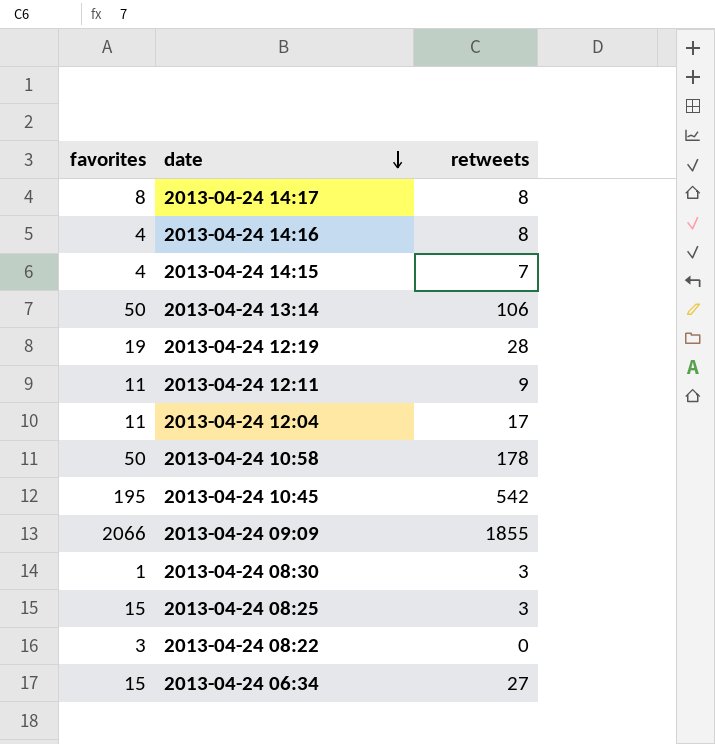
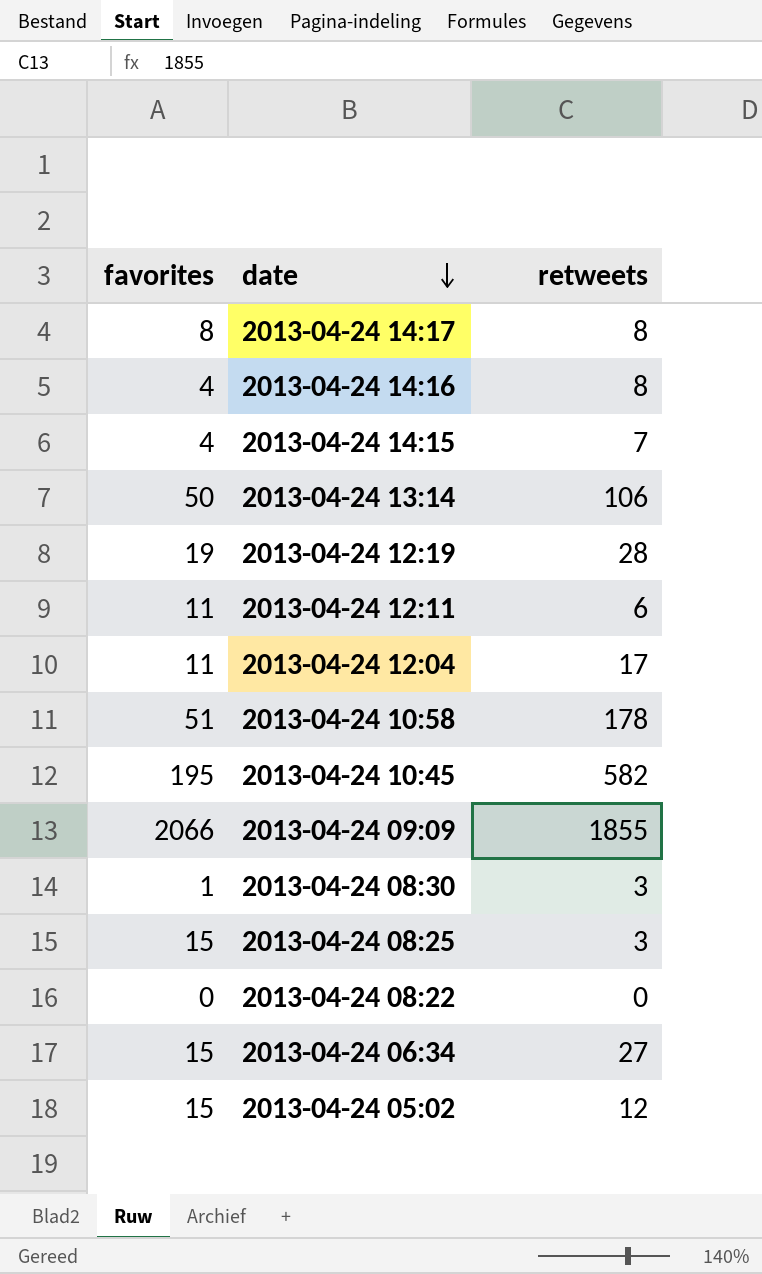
2013-04-24 12:11 | retweets: 9 -> 6
2013-04-24 10:58 | favorites: 50 -> 51
2013-04-24 10:45 | retweets: 542 -> 582
2013-04-24 08:22 | favorites: 3 -> 0
row 2013-04-24 05:02: none -> 15 | 12

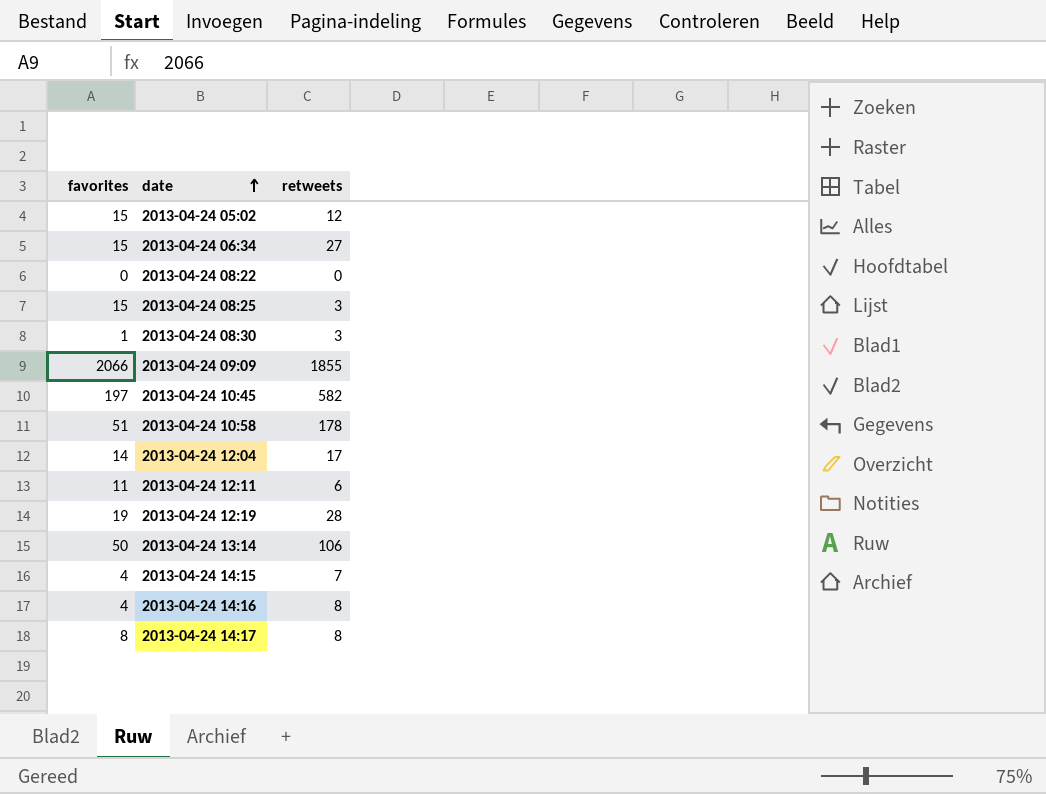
row order: date descending -> date ascending
2013-04-24 10:45 | favorites: 195 -> 197
2013-04-24 12:04 | favorites: 11 -> 14

